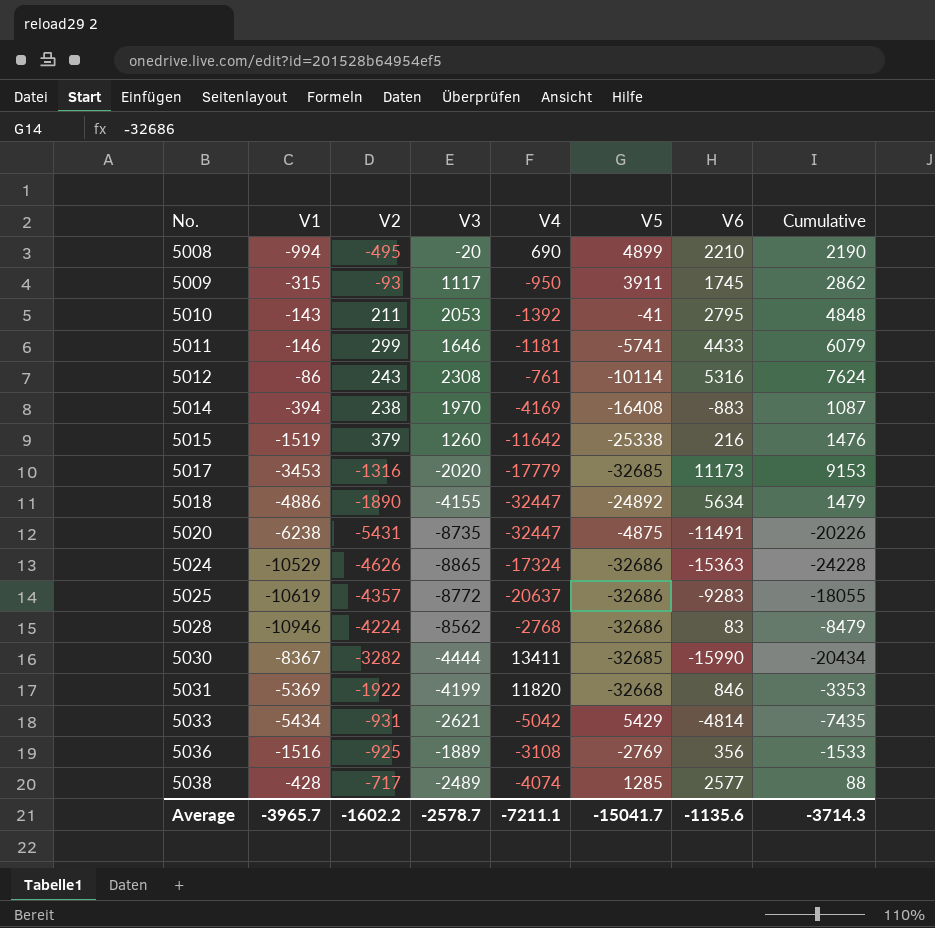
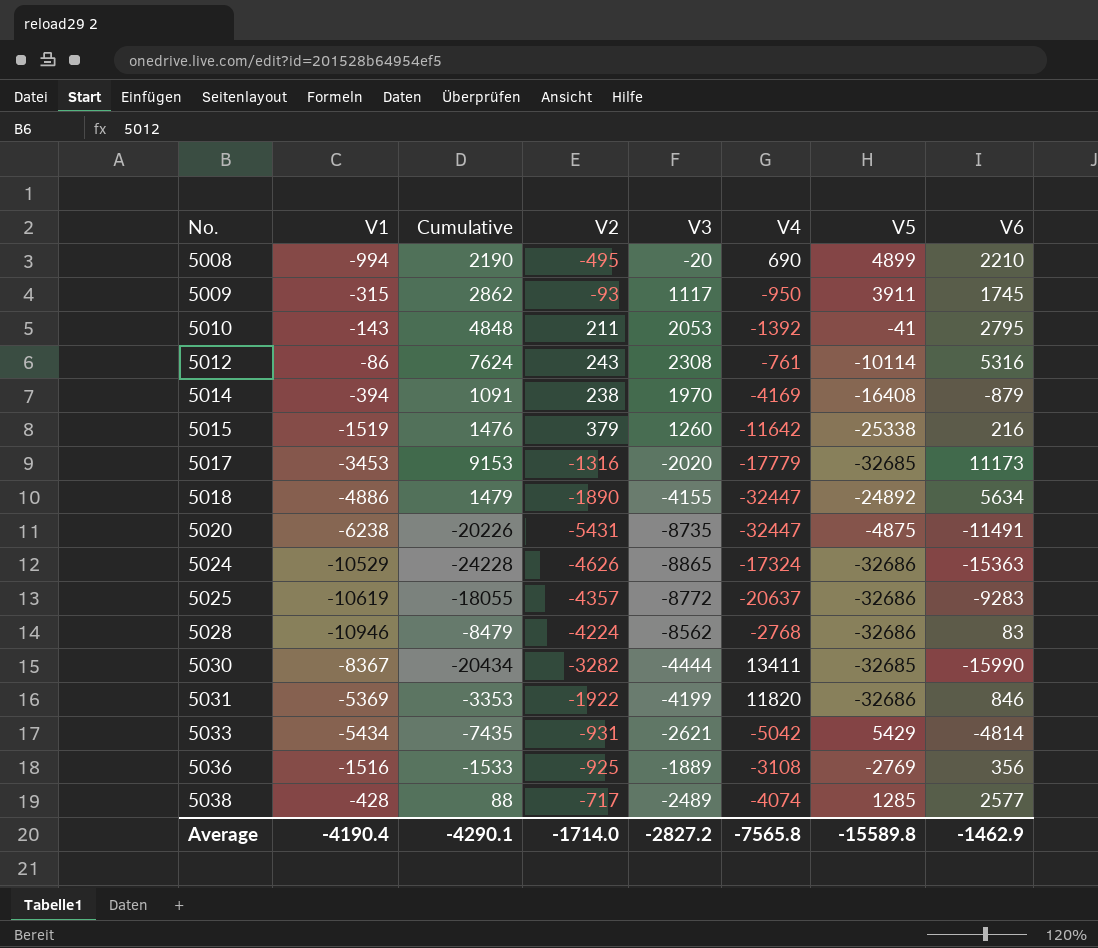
column Cumulative | position: 8 -> 3
row 5011: -146 | 299 | 1646 | -1181 | -5741 | 4433 | 6079 -> none
5014 | Cumulative: 1087 -> 1091
5014 | V6: -883 -> -879
5031 | V5: -32668 -> -32686
Average | V1: -3965.7 -> -4190.4
Average | Cumulative: -3714.3 -> -4290.1
Average | V2: -1602.2 -> -1714.0
Average | V3: -2578.7 -> -2827.2
Average | V4: -7211.1 -> -7565.8
Average | V5: -15041.7 -> -15589.8
Average | V6: -1135.6 -> -1462.9

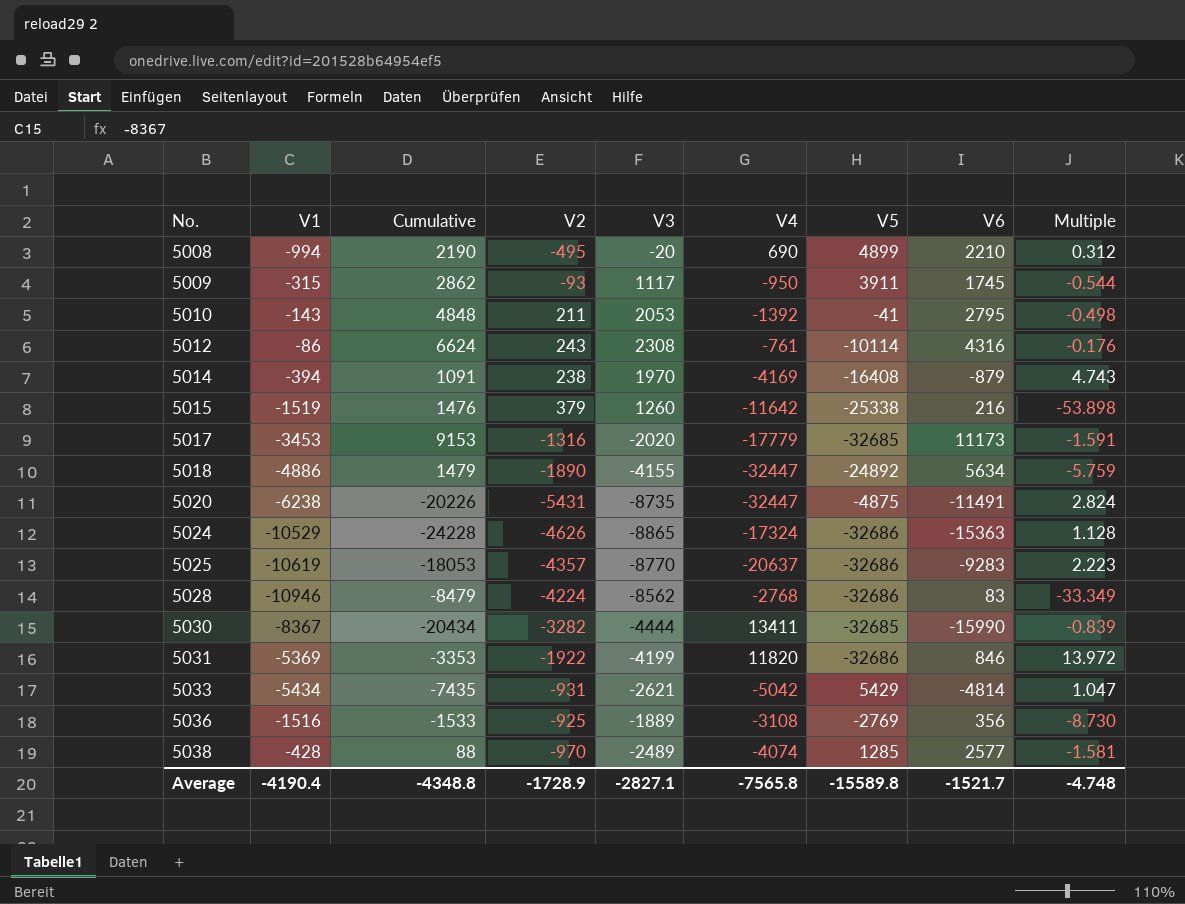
column Multiple | formula: none -> [V4] / [V6]
5012 | Cumulative: 7624 -> 6624
5012 | V6: 5316 -> 4316
5025 | Cumulative: -18055 -> -18053
5025 | V3: -8772 -> -8770
5038 | V2: -717 -> -970
Average | Cumulative: -4290.1 -> -4348.8
Average | V2: -1714.0 -> -1728.9
Average | V3: -2827.2 -> -2827.1
Average | V6: -1462.9 -> -1521.7

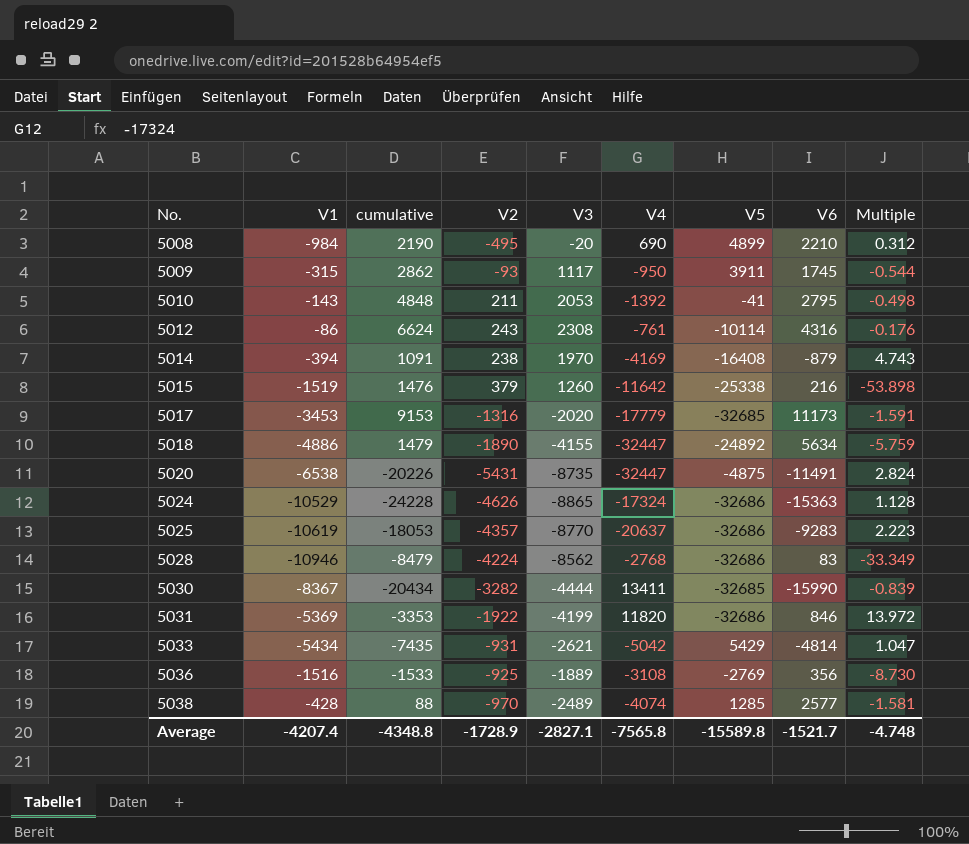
column name: Cumulative -> cumulative
5008 | V1: -994 -> -984
5020 | V1: -6238 -> -6538
Average | V1: -4190.4 -> -4207.4

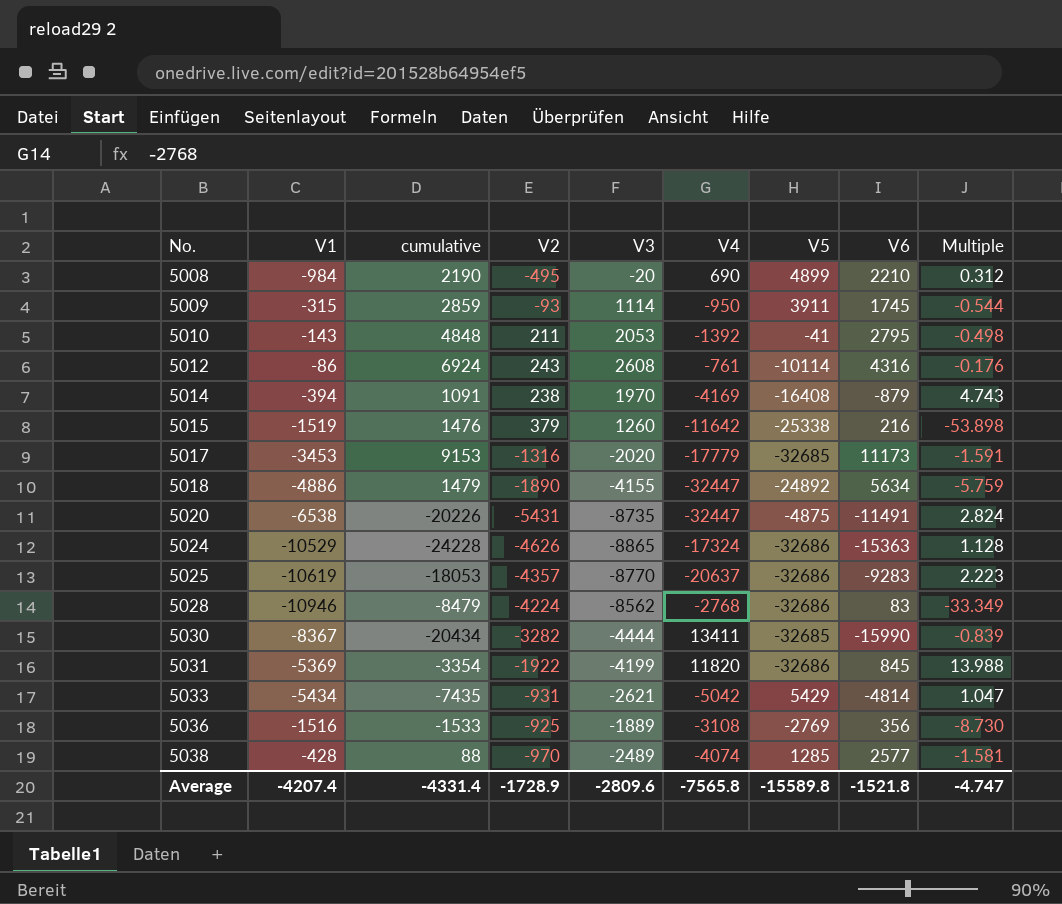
5009 | cumulative: 2862 -> 2859
5009 | V3: 1117 -> 1114
5012 | cumulative: 6624 -> 6924
5012 | V3: 2308 -> 2608
5031 | cumulative: -3353 -> -3354
5031 | V6: 846 -> 845
5031 | Multiple: 13.972 -> 13.988
Average | cumulative: -4348.8 -> -4331.4
Average | V3: -2827.1 -> -2809.6
Average | V6: -1521.7 -> -1521.8
Average | Multiple: -4.748 -> -4.747

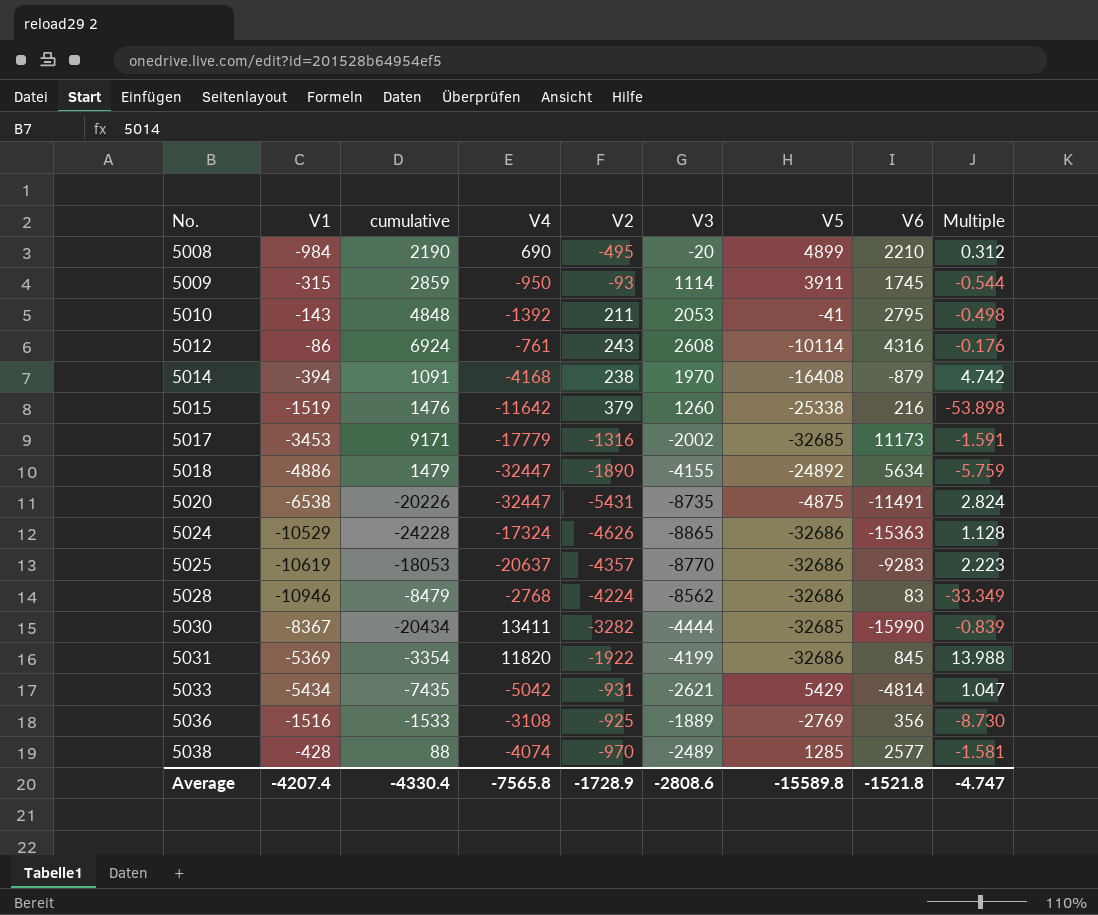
column V4 | position: 6 -> 4
5014 | V4: -4169 -> -4168
5014 | Multiple: 4.743 -> 4.742
5017 | cumulative: 9153 -> 9171
5017 | V3: -2020 -> -2002
Average | cumulative: -4331.4 -> -4330.4
Average | V3: -2809.6 -> -2808.6

